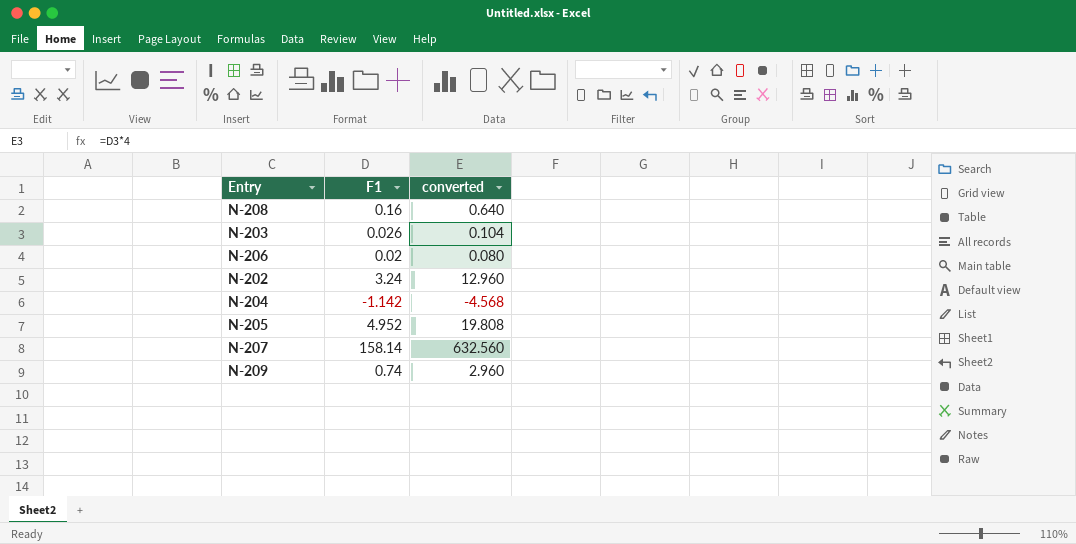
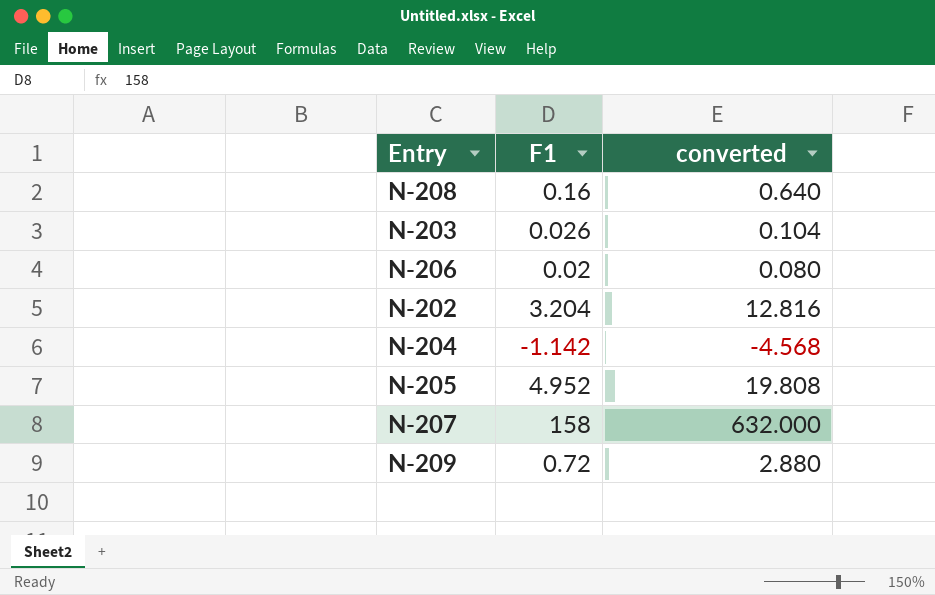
N-202 | F1: 3.24 -> 3.204
N-202 | converted: 12.960 -> 12.816
N-207 | F1: 158.14 -> 158
N-207 | converted: 632.560 -> 632.000
N-209 | F1: 0.74 -> 0.72
N-209 | converted: 2.960 -> 2.880

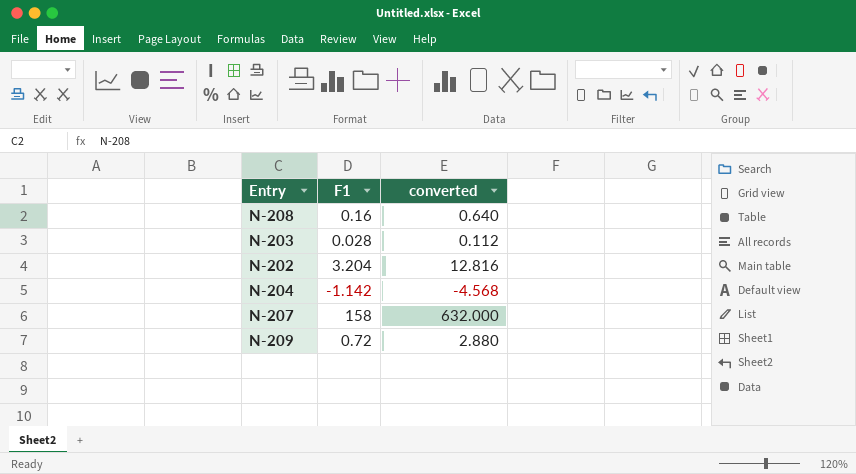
row N-206: 0.02 | 0.080 -> none
row N-205: 4.952 | 19.808 -> none
N-203 | F1: 0.026 -> 0.028
N-203 | converted: 0.104 -> 0.112

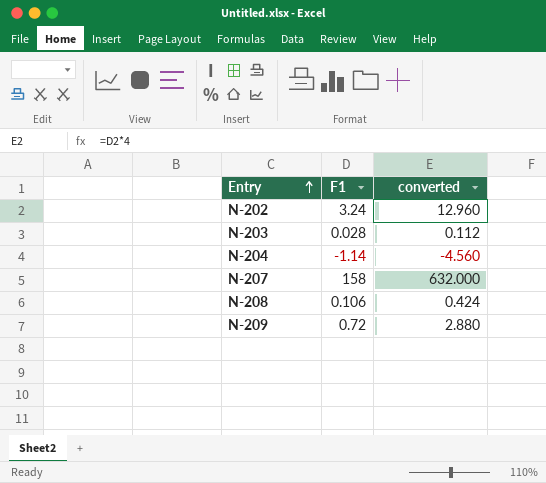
row order: none -> Entry ascending
N-202 | F1: 3.204 -> 3.24
N-202 | converted: 12.816 -> 12.960
N-204 | F1: -1.142 -> -1.14
N-204 | converted: -4.568 -> -4.560
N-208 | F1: 0.16 -> 0.106
N-208 | converted: 0.640 -> 0.424

